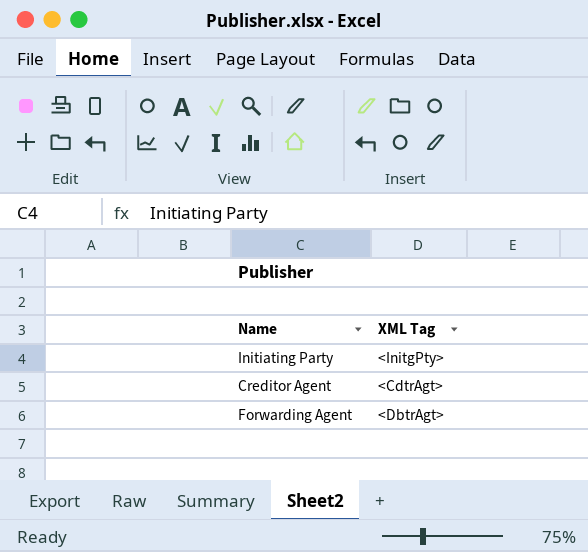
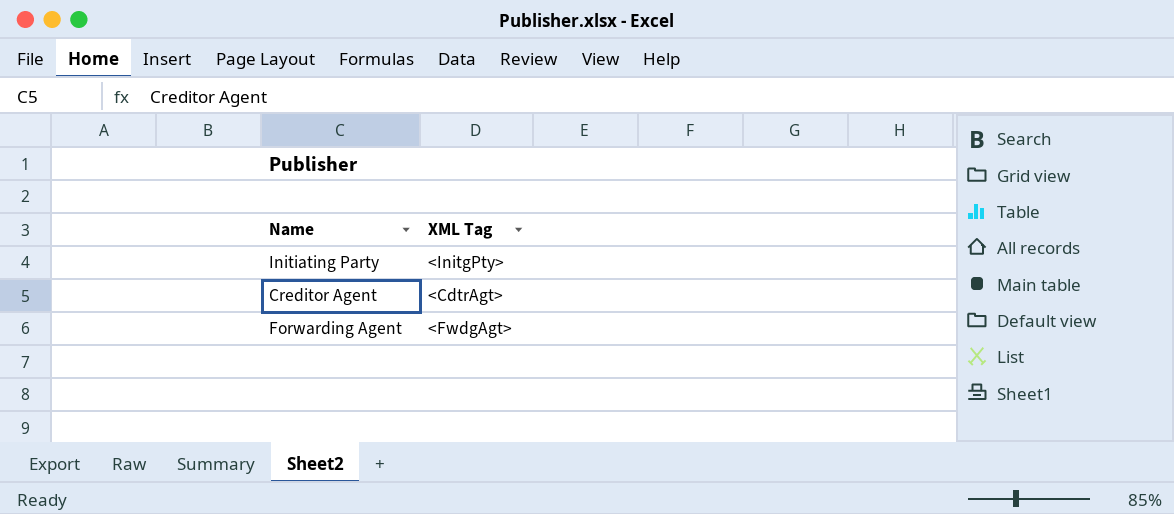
Forwarding Agent | XML Tag: <DbtrAgt> -> <FwdgAgt>

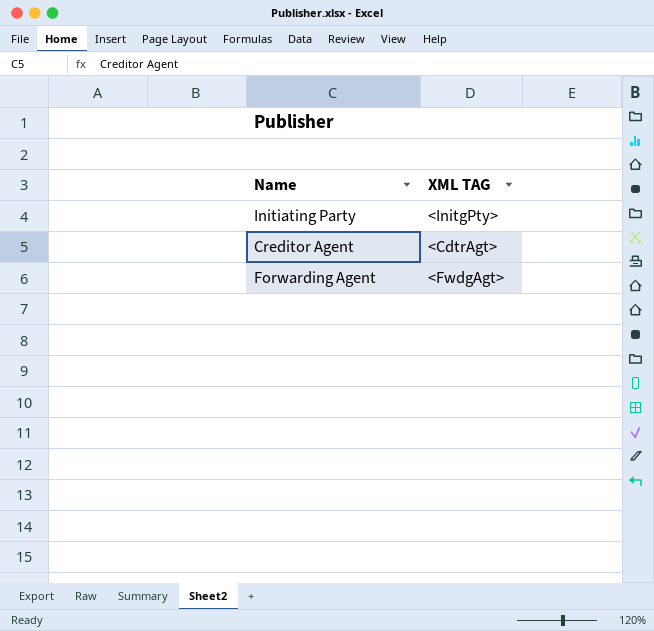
column name: XML Tag -> XML TAG

